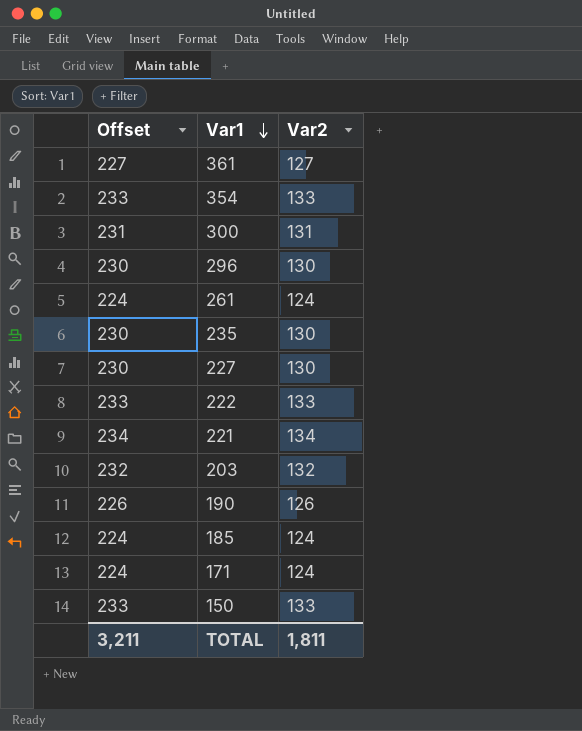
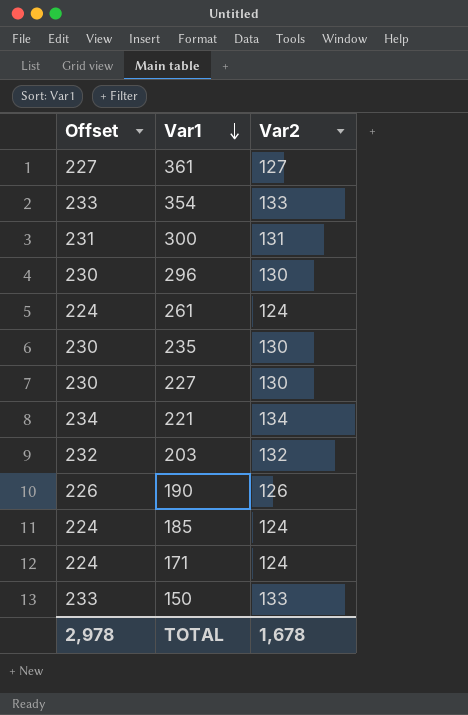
row 222: 233 | 133 -> none
TOTAL | Offset: 3,211 -> 2,978
TOTAL | Var2: 1,811 -> 1,678

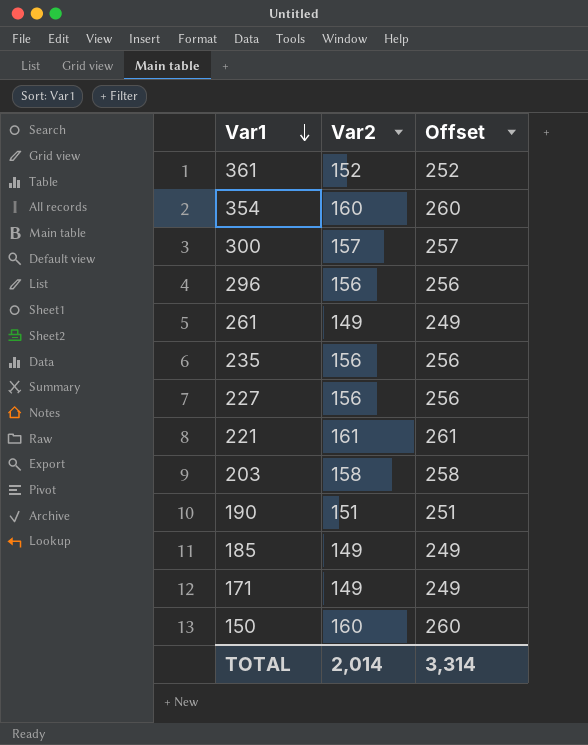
column Offset | position: 1 -> 3
361 | Var2: 127 -> 152
361 | Offset: 227 -> 252
354 | Var2: 133 -> 160
354 | Offset: 233 -> 260
300 | Var2: 131 -> 157
300 | Offset: 231 -> 257
296 | Var2: 130 -> 156
296 | Offset: 230 -> 256
261 | Var2: 124 -> 149
261 | Offset: 224 -> 249
235 | Var2: 130 -> 156
235 | Offset: 230 -> 256
227 | Var2: 130 -> 156
227 | Offset: 230 -> 256
221 | Var2: 134 -> 161
221 | Offset: 234 -> 261
203 | Var2: 132 -> 158
203 | Offset: 232 -> 258
190 | Var2: 126 -> 151
190 | Offset: 226 -> 251
185 | Var2: 124 -> 149
185 | Offset: 224 -> 249
171 | Var2: 124 -> 149
171 | Offset: 224 -> 249
150 | Var2: 133 -> 160
150 | Offset: 233 -> 260
TOTAL | Var2: 1,678 -> 2,014
TOTAL | Offset: 2,978 -> 3,314

